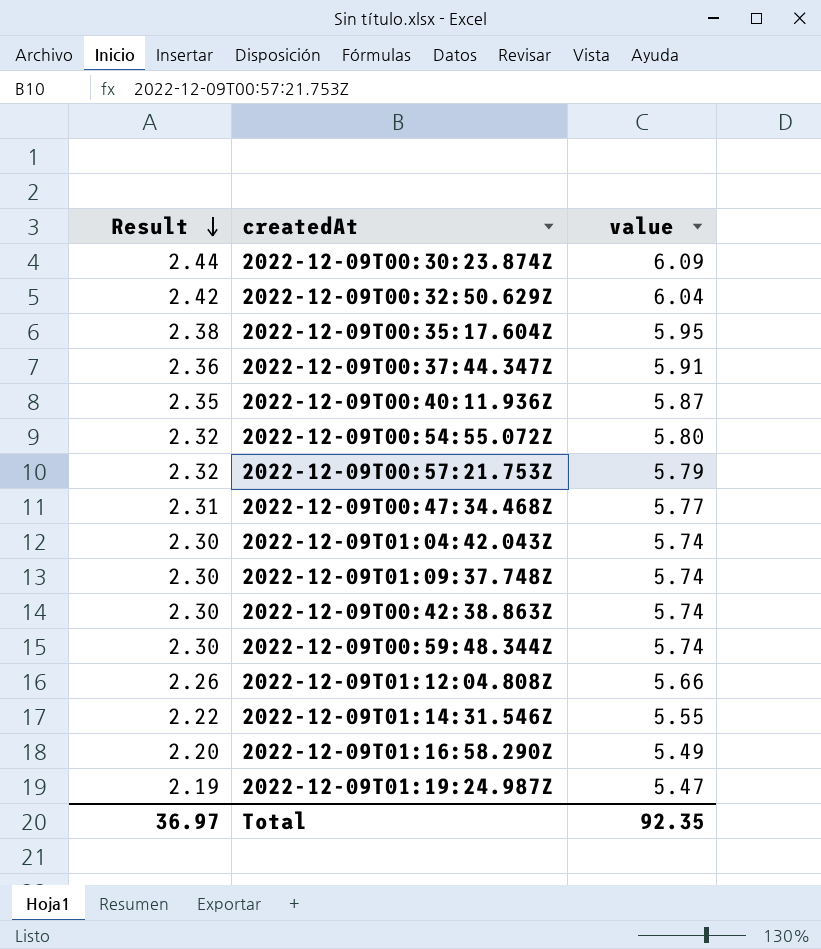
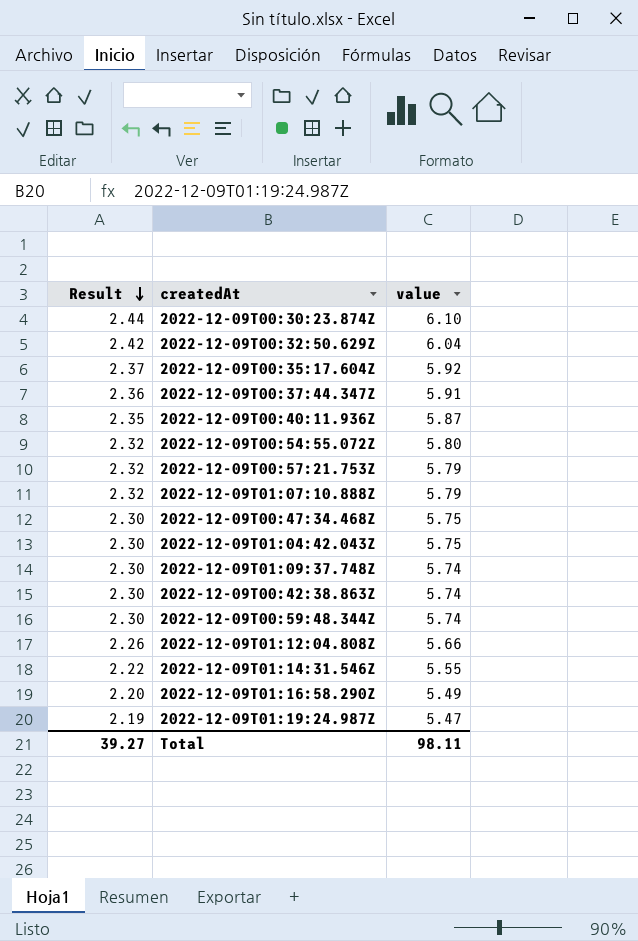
2022-12-09T00:30:23.874Z | value: 6.09 -> 6.10
2022-12-09T00:35:17.604Z | Result: 2.38 -> 2.37
2022-12-09T00:35:17.604Z | value: 5.95 -> 5.92
row 2022-12-09T01:07:10.888Z: none -> 2.32 | 5.79
2022-12-09T00:47:34.468Z | Result: 2.31 -> 2.30
2022-12-09T00:47:34.468Z | value: 5.77 -> 5.75
2022-12-09T01:04:42.043Z | value: 5.74 -> 5.75
Total | Result: 36.97 -> 39.27
Total | value: 92.35 -> 98.11

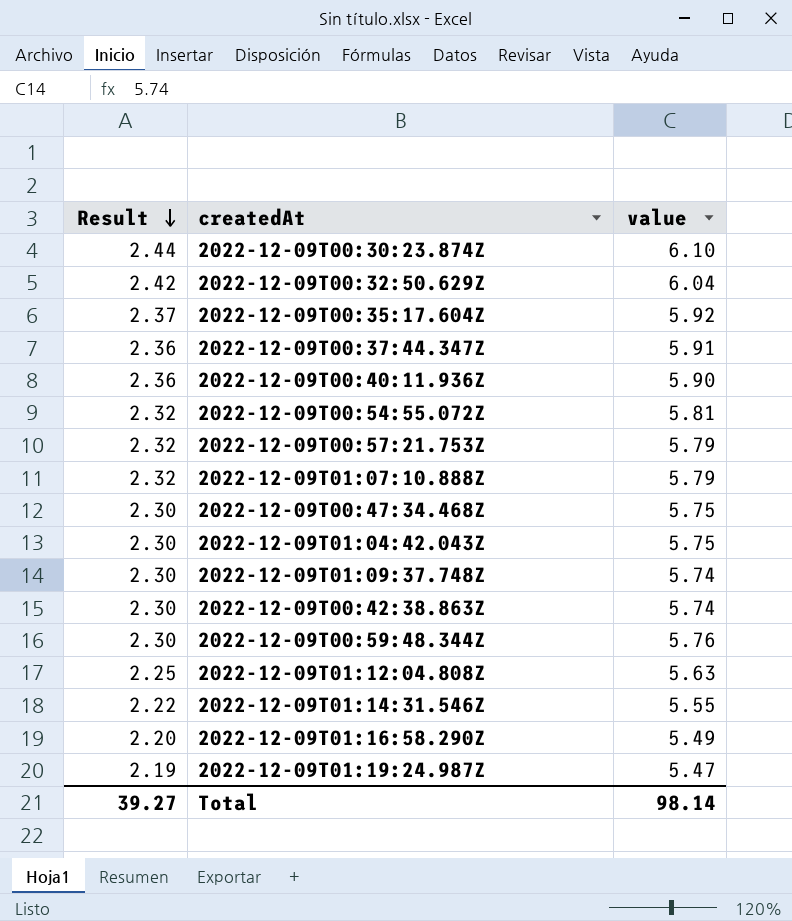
2022-12-09T00:40:11.936Z | Result: 2.35 -> 2.36
2022-12-09T00:40:11.936Z | value: 5.87 -> 5.90
2022-12-09T00:54:55.072Z | value: 5.80 -> 5.81
2022-12-09T00:59:48.344Z | value: 5.74 -> 5.76
2022-12-09T01:12:04.808Z | Result: 2.26 -> 2.25
2022-12-09T01:12:04.808Z | value: 5.66 -> 5.63
Total | value: 98.11 -> 98.14

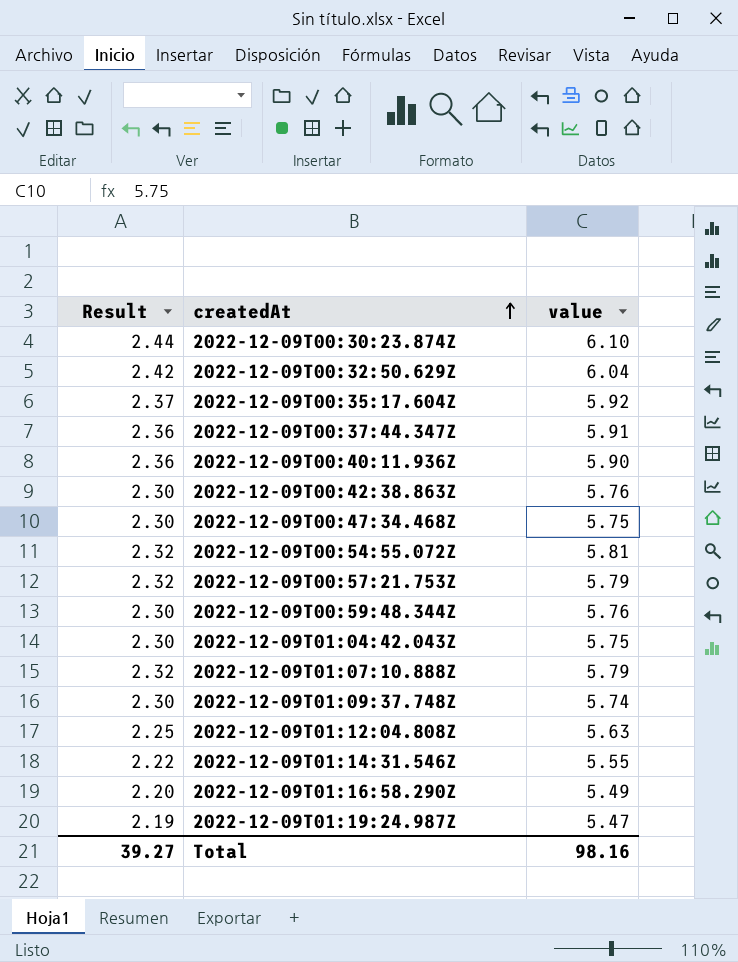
row order: Result descending -> createdAt ascending
2022-12-09T00:42:38.863Z | value: 5.74 -> 5.76
Total | value: 98.14 -> 98.16

